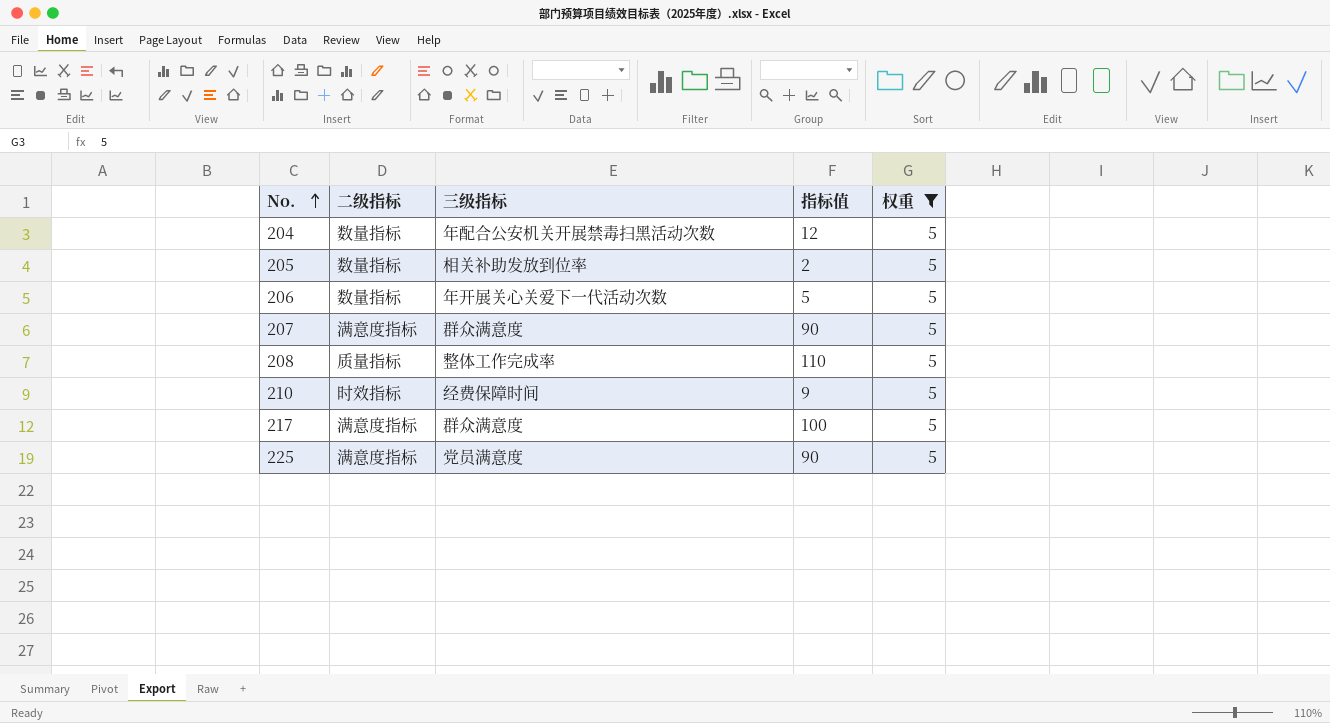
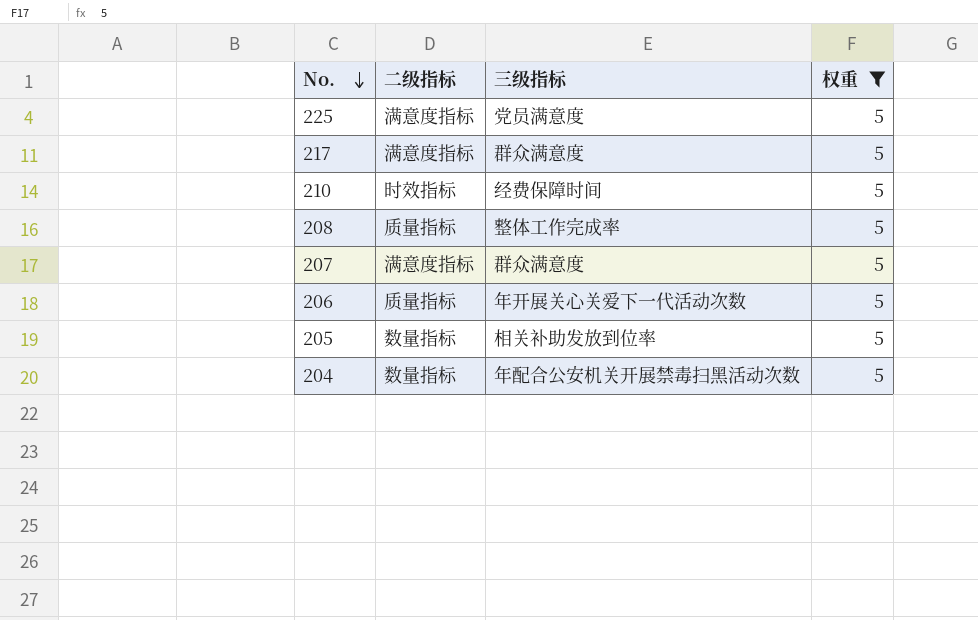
row order: No. ascending -> No. descending
column 指标值 | position: 4 -> none
206 | 二级指标: 数量指标 -> 质量指标

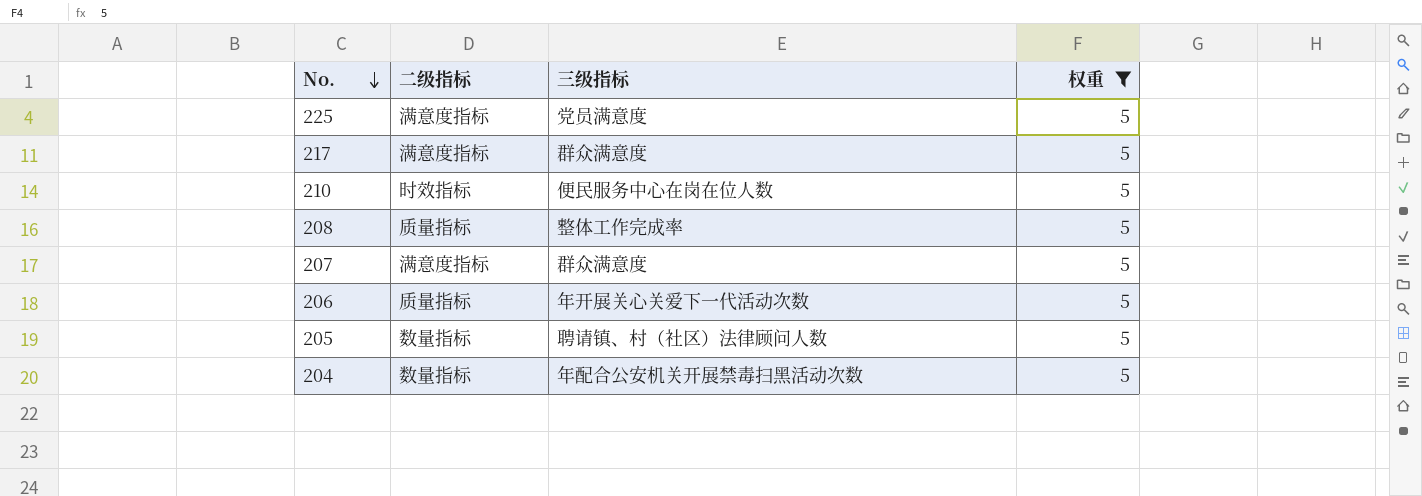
210 | 三级指标: 经费保障时间 -> 便民服务中心在岗在位人数
205 | 三级指标: 相关补助发放到位率 -> 聘请镇、村（社区）法律顾问人数

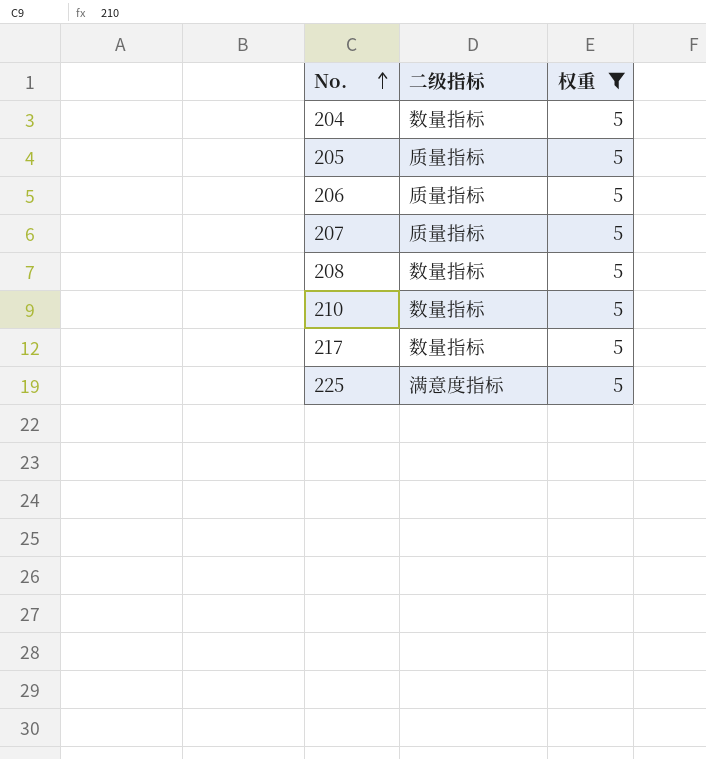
row order: No. descending -> No. ascending
column 三级指标 | position: 3 -> none
205 | 二级指标: 数量指标 -> 质量指标
207 | 二级指标: 满意度指标 -> 质量指标
208 | 二级指标: 质量指标 -> 数量指标
210 | 二级指标: 时效指标 -> 数量指标
217 | 二级指标: 满意度指标 -> 数量指标

